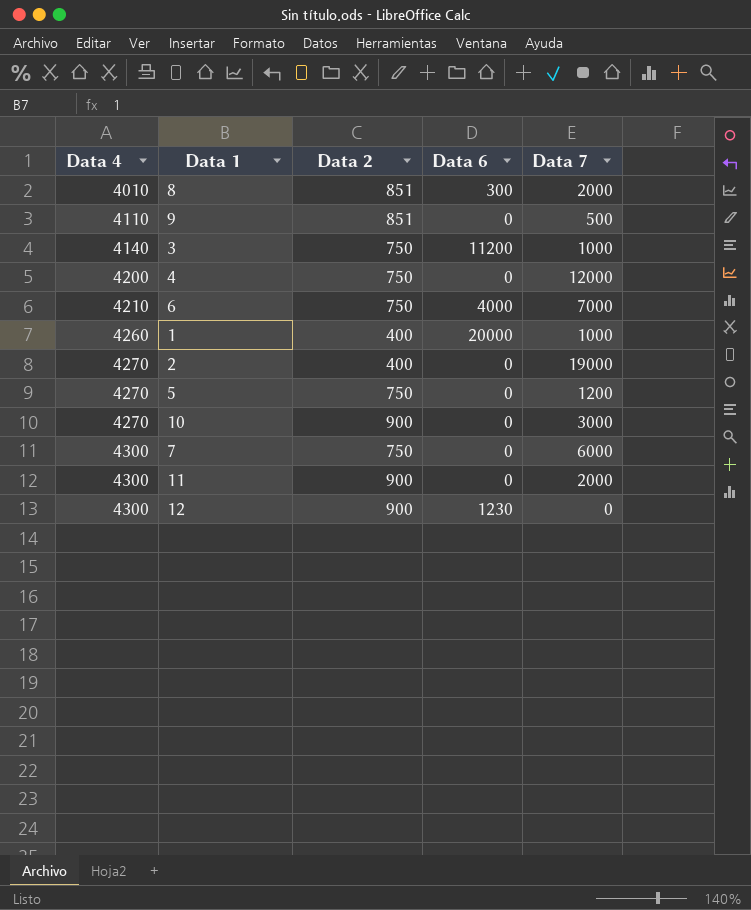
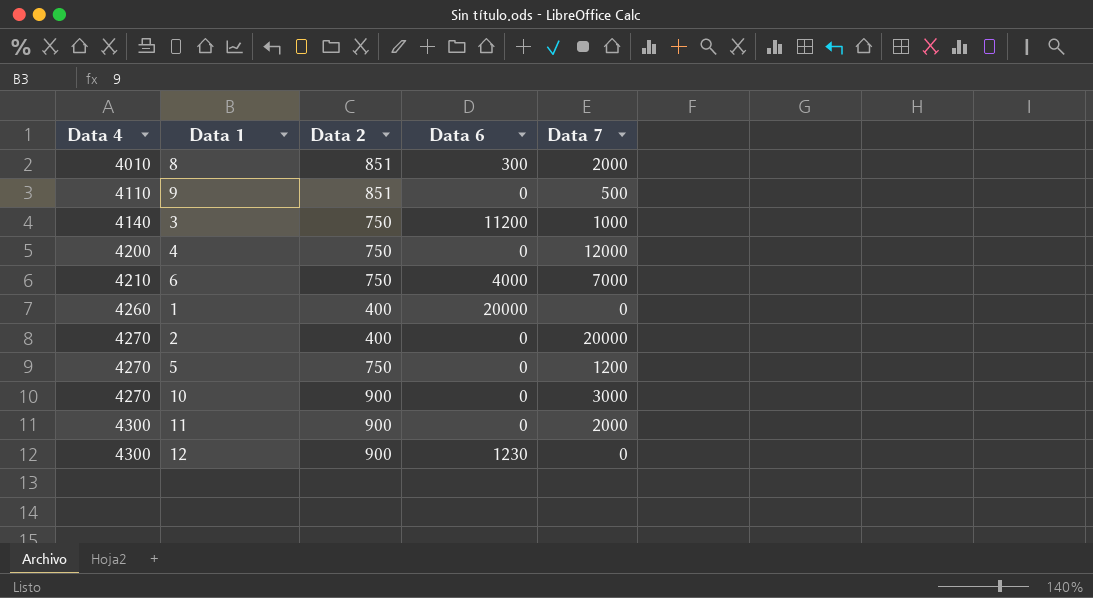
row 7: 4300 | 750 | 0 | 6000 -> none
1 | Data 7: 1000 -> 0
2 | Data 7: 19000 -> 20000

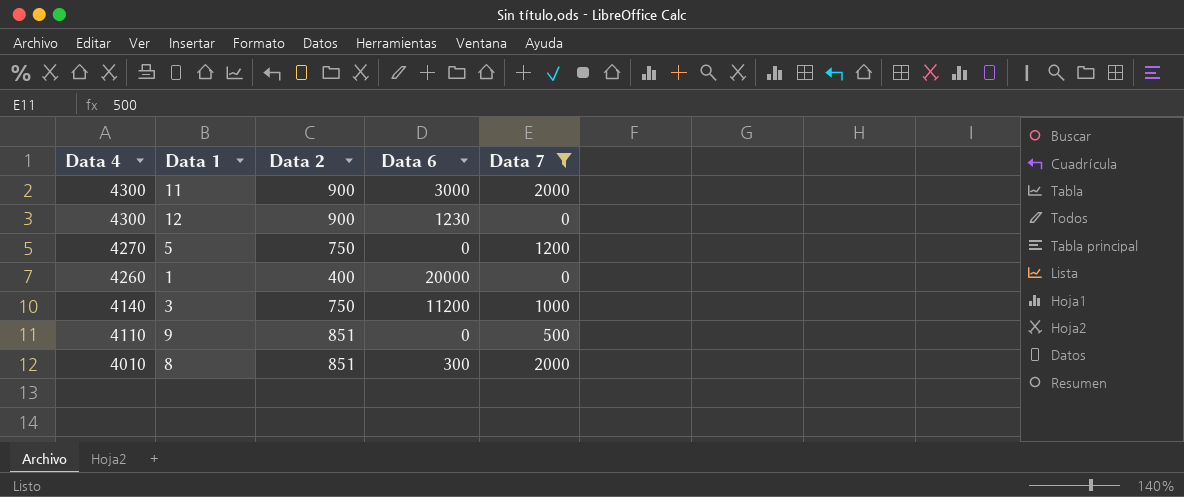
filter: none -> Data 7 <= 2000
row order: Data 4 ascending -> Data 4 descending
11 | Data 6: 0 -> 3000

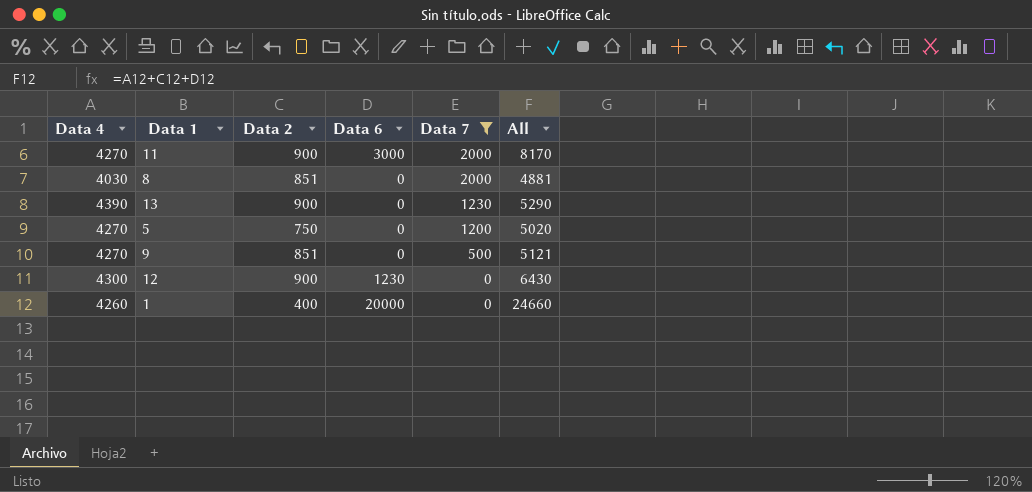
row order: Data 4 descending -> Data 7 descending
column All | formula: none -> [Data 4] + [Data 2] + [Data 6]
row 3: 4140 | 750 | 11200 | 1000 -> none
11 | Data 4: 4300 -> 4270
8 | Data 4: 4010 -> 4030
8 | Data 6: 300 -> 0
row 13: none -> 4390 | 900 | 0 | 1230 | 5290
9 | Data 4: 4110 -> 4270

